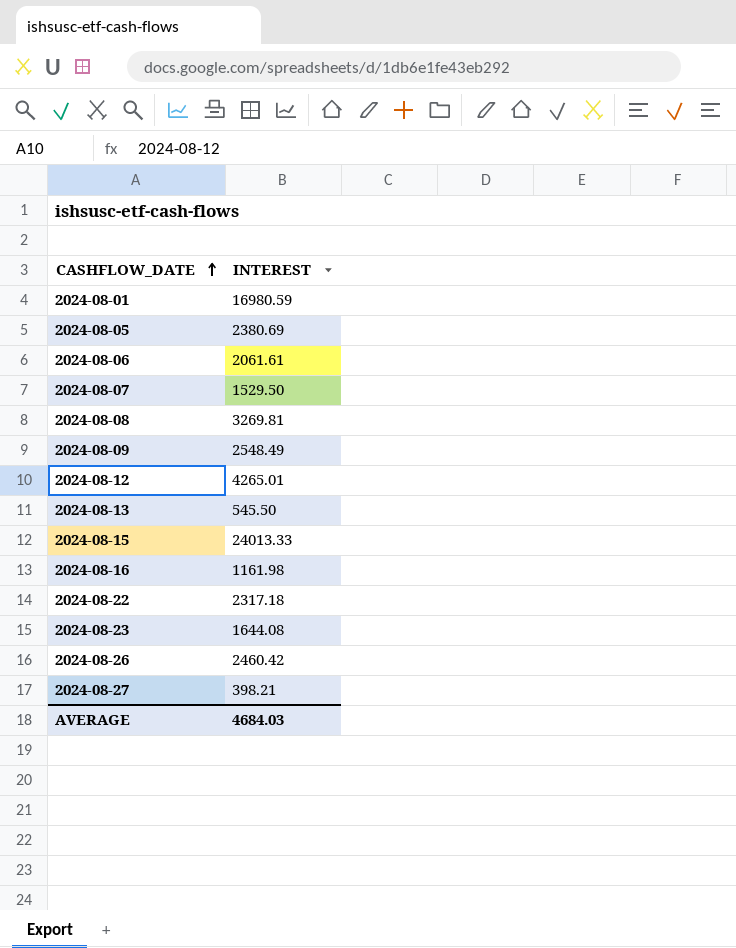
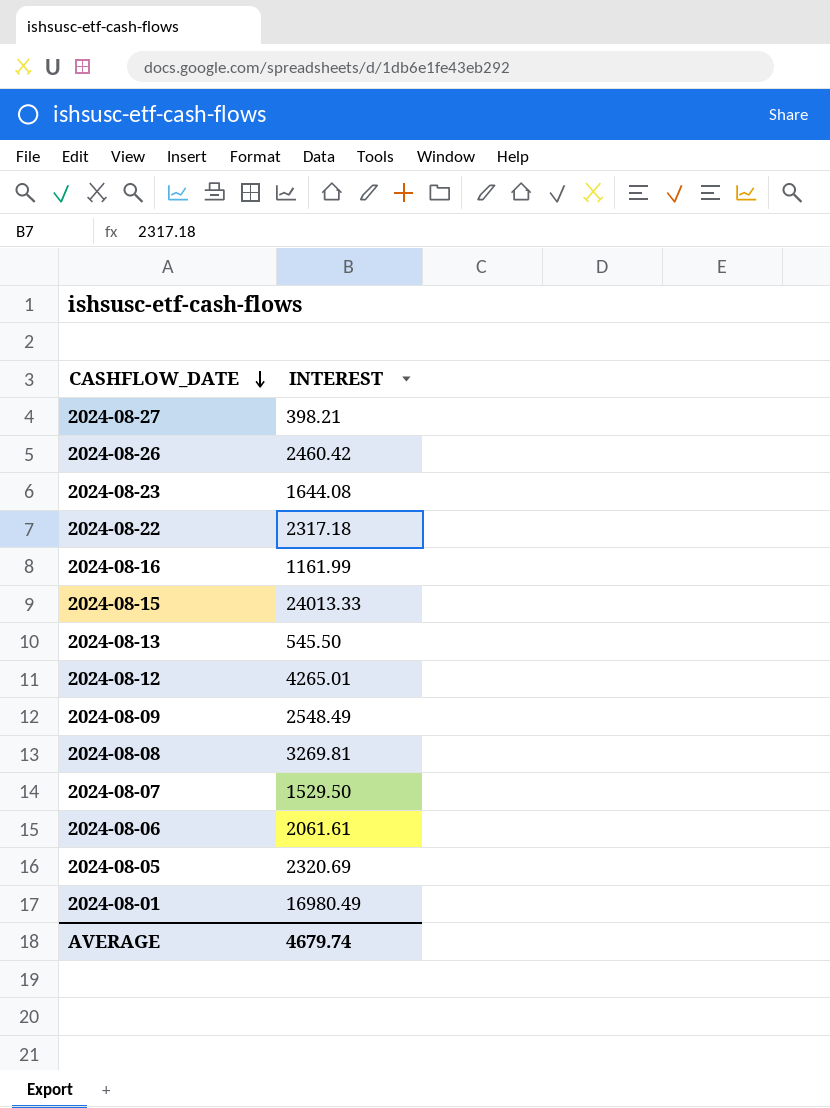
row order: CASHFLOW_DATE ascending -> CASHFLOW_DATE descending
2024-08-16 | INTEREST: 1161.98 -> 1161.99
2024-08-05 | INTEREST: 2380.69 -> 2320.69
2024-08-01 | INTEREST: 16980.59 -> 16980.49
AVERAGE | INTEREST: 4684.03 -> 4679.74

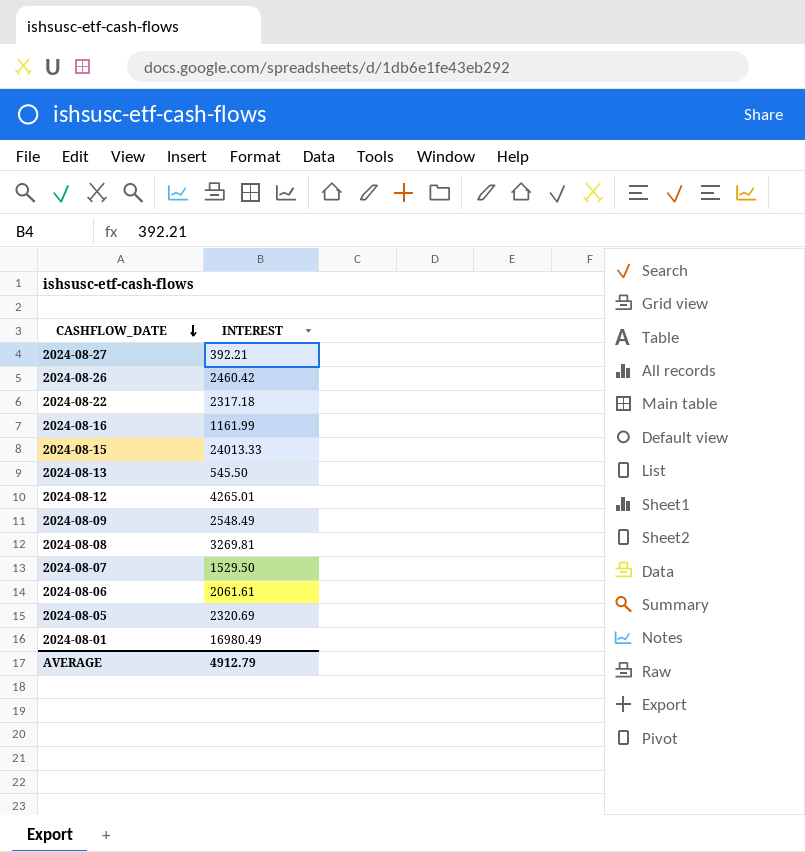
row 2024-08-23: 1644.08 -> none
2024-08-27 | INTEREST: 398.21 -> 392.21
AVERAGE | INTEREST: 4679.74 -> 4912.79

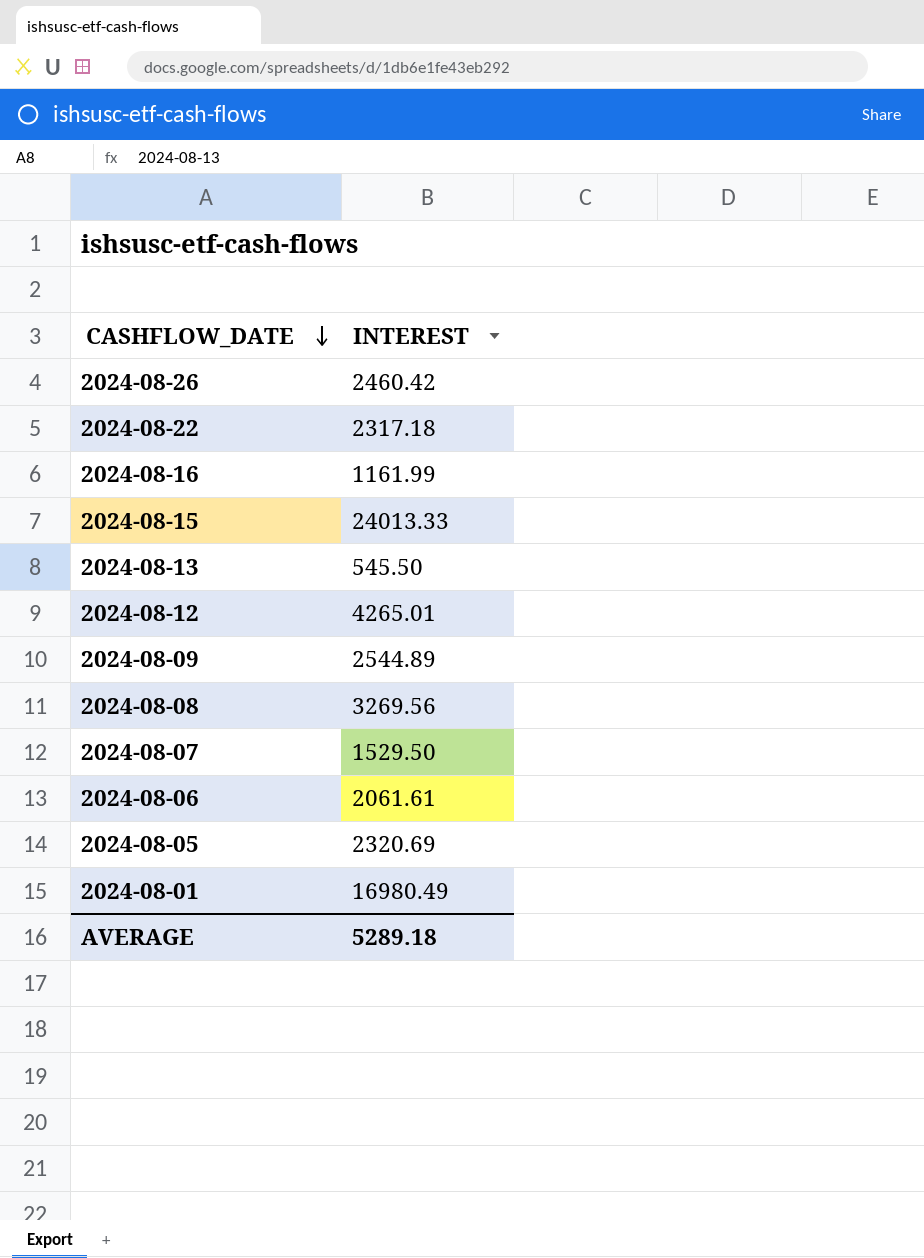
row 2024-08-27: 392.21 -> none
2024-08-09 | INTEREST: 2548.49 -> 2544.89
2024-08-08 | INTEREST: 3269.81 -> 3269.56
AVERAGE | INTEREST: 4912.79 -> 5289.18

